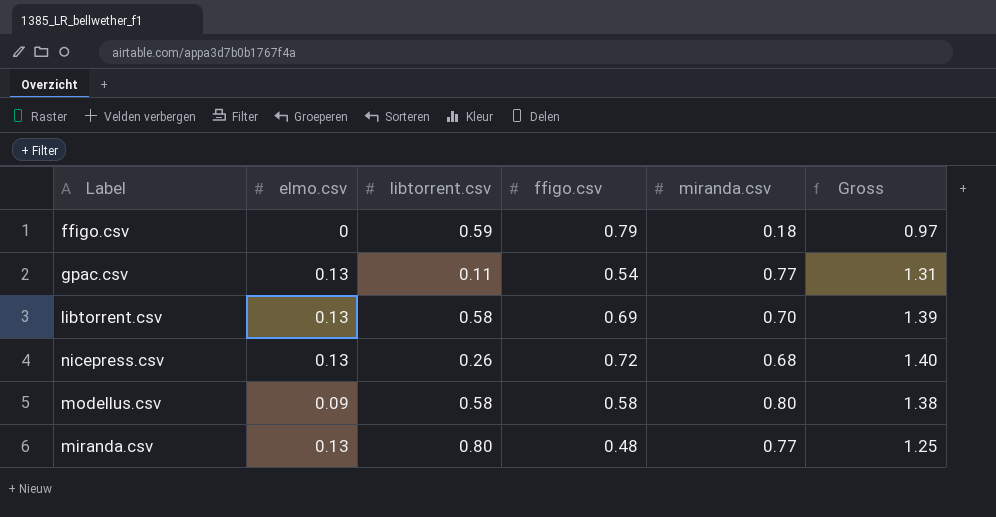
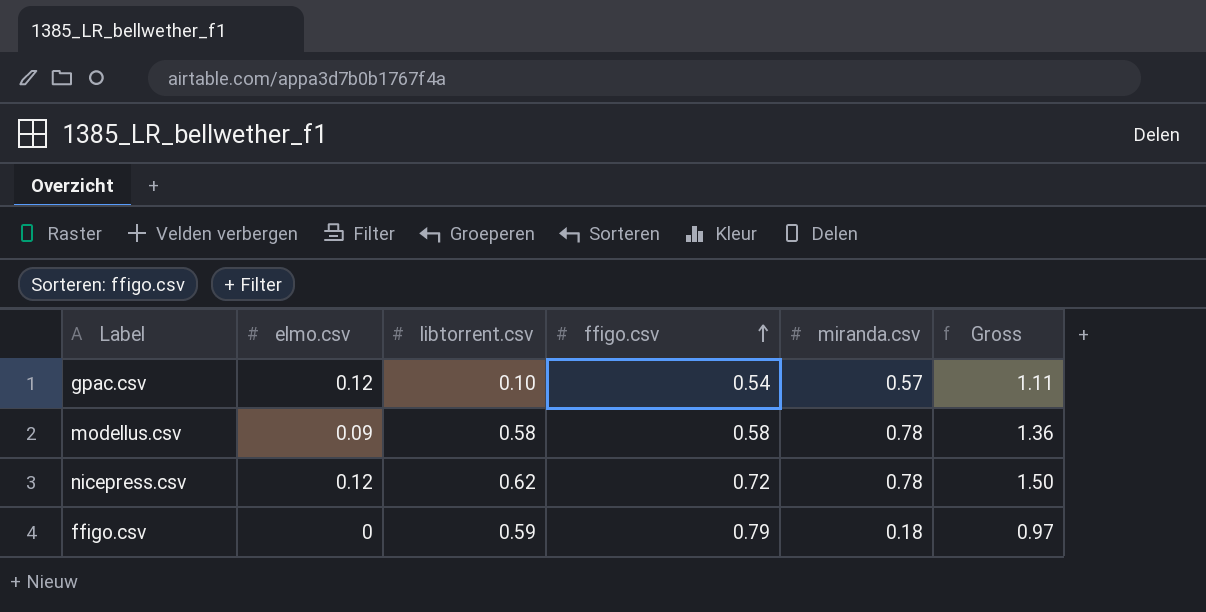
row order: none -> ffigo.csv ascending
row libtorrent.csv: 0.13 | 0.58 | 0.69 | 0.70 | 1.39 -> none
row miranda.csv: 0.13 | 0.80 | 0.48 | 0.77 | 1.25 -> none
gpac.csv | elmo.csv: 0.13 -> 0.12
gpac.csv | libtorrent.csv: 0.11 -> 0.10
gpac.csv | miranda.csv: 0.77 -> 0.57
gpac.csv | Gross: 1.31 -> 1.11
modellus.csv | miranda.csv: 0.80 -> 0.78
modellus.csv | Gross: 1.38 -> 1.36
nicepress.csv | elmo.csv: 0.13 -> 0.12
nicepress.csv | libtorrent.csv: 0.26 -> 0.62
nicepress.csv | miranda.csv: 0.68 -> 0.78
nicepress.csv | Gross: 1.40 -> 1.50

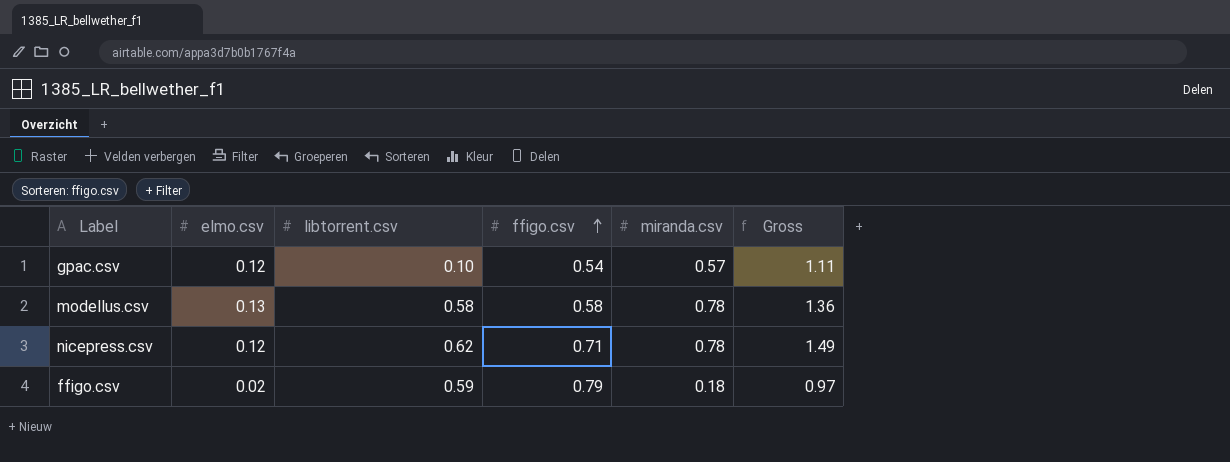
modellus.csv | elmo.csv: 0.09 -> 0.13
nicepress.csv | ffigo.csv: 0.72 -> 0.71
nicepress.csv | Gross: 1.50 -> 1.49
ffigo.csv | elmo.csv: 0 -> 0.02

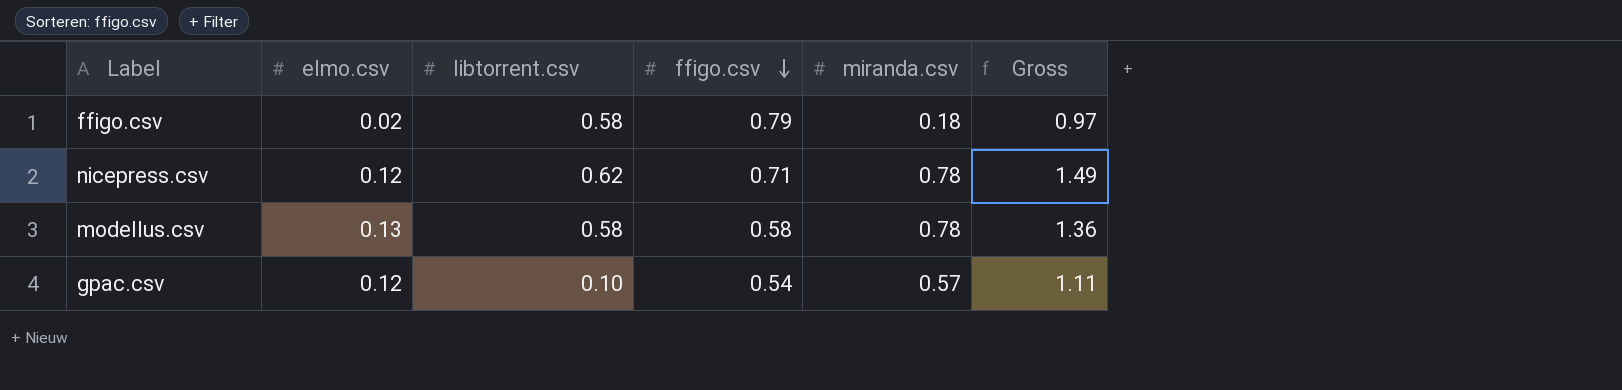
row order: ffigo.csv ascending -> ffigo.csv descending
ffigo.csv | libtorrent.csv: 0.59 -> 0.58

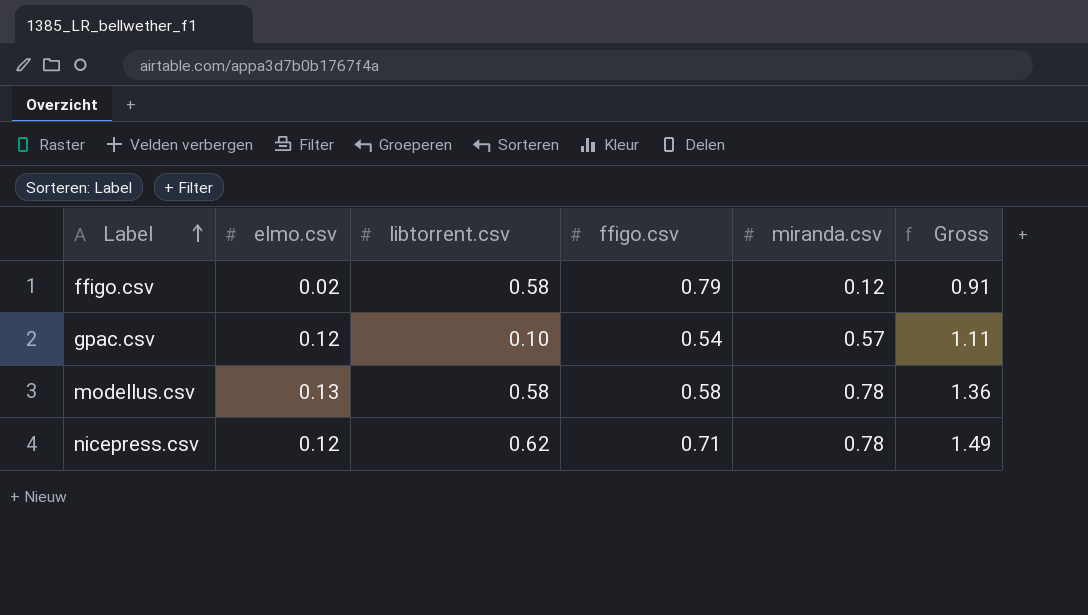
row order: ffigo.csv descending -> Label ascending
ffigo.csv | miranda.csv: 0.18 -> 0.12
ffigo.csv | Gross: 0.97 -> 0.91

